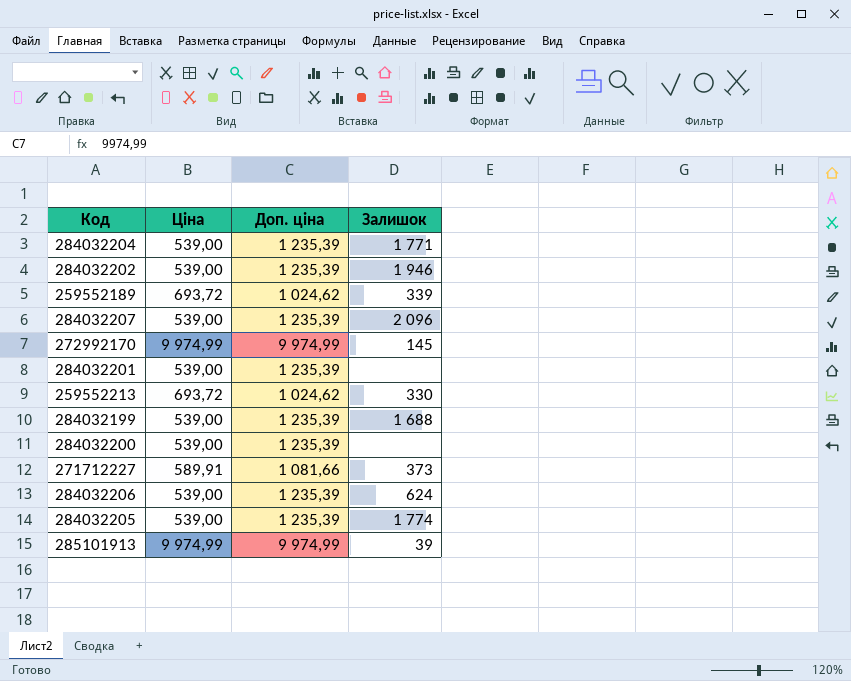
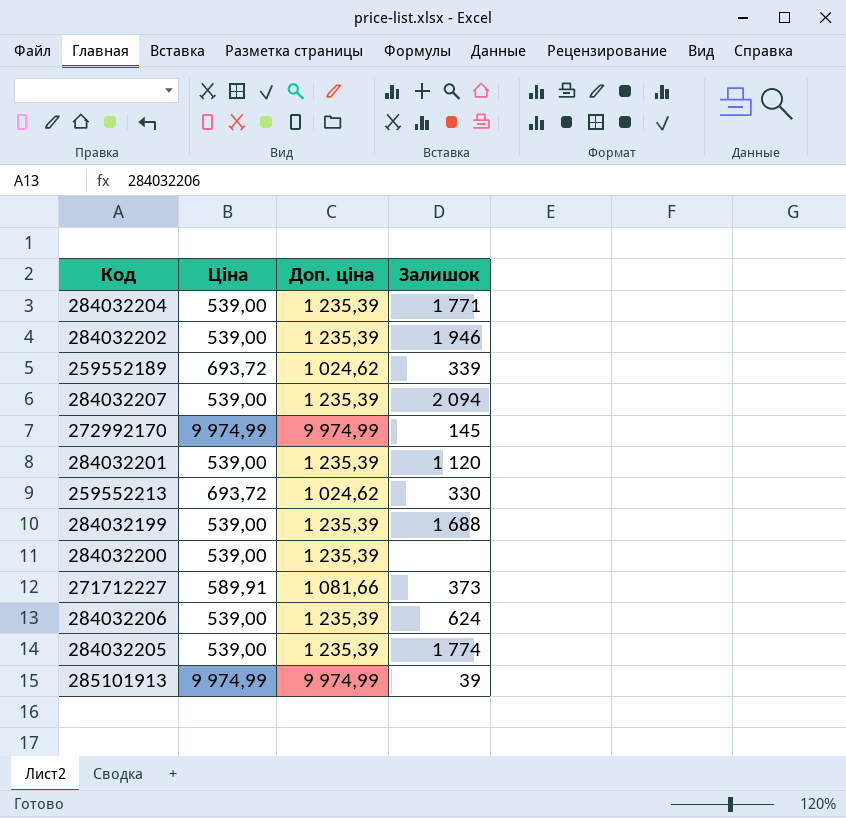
284032207 | Залишок: 2 096 -> 2 094
284032201 | Залишок: none -> 1 120

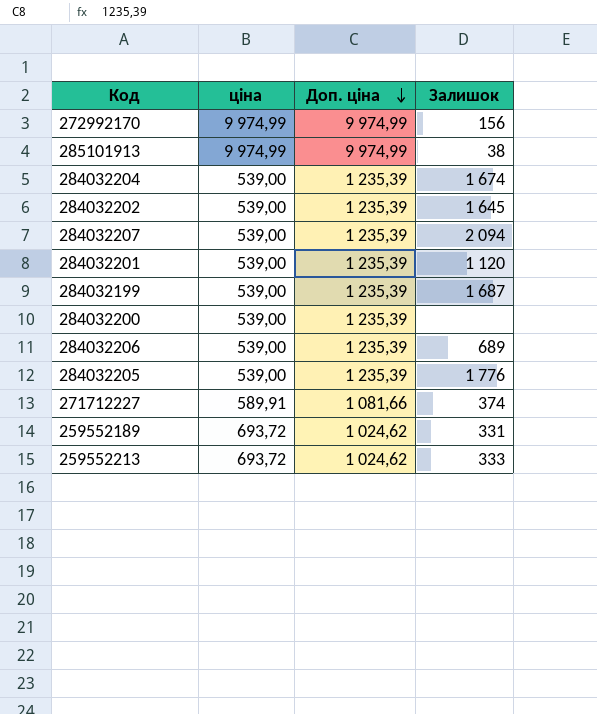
row order: none -> Доп. ціна descending
column name: Ціна -> ціна
272992170 | Залишок: 145 -> 156
285101913 | Залишок: 39 -> 38
284032204 | Залишок: 1 771 -> 1 674
284032202 | Залишок: 1 946 -> 1 645
284032199 | Залишок: 1 688 -> 1 687
284032206 | Залишок: 624 -> 689
284032205 | Залишок: 1 774 -> 1 776
271712227 | Залишок: 373 -> 374
259552189 | Залишок: 339 -> 331
259552213 | Залишок: 330 -> 333

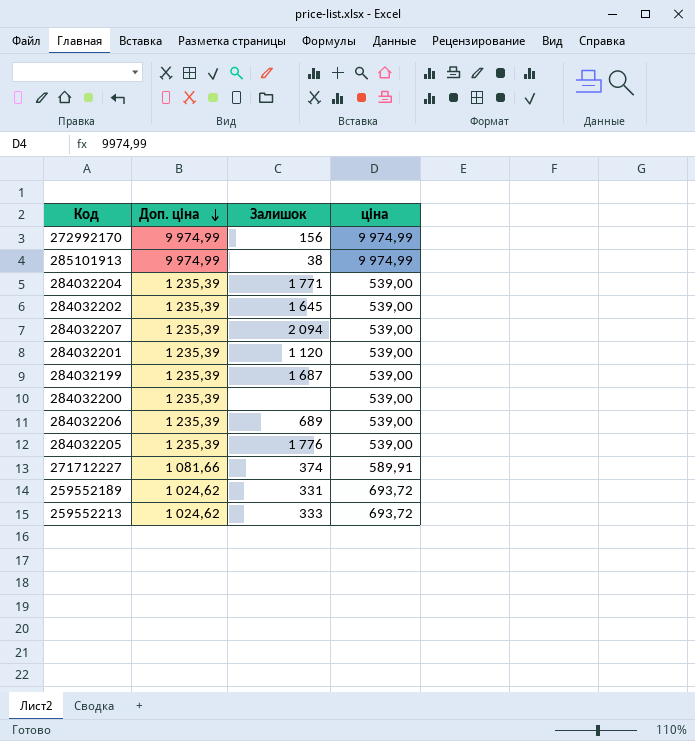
column ціна | position: 2 -> 4
284032204 | Залишок: 1 674 -> 1 771

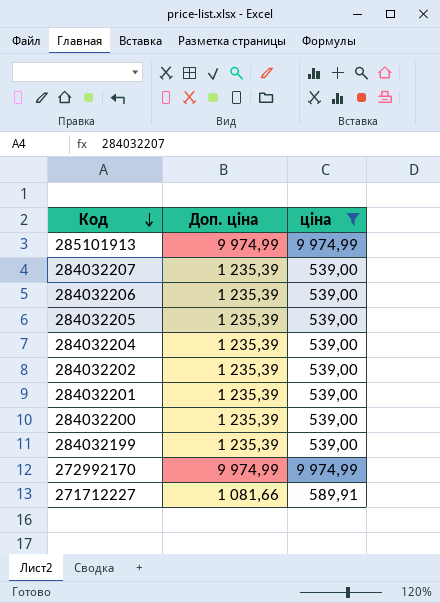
filter: none -> ціна != 693,72
row order: Доп. ціна descending -> Код descending
column Залишок | position: 3 -> none

